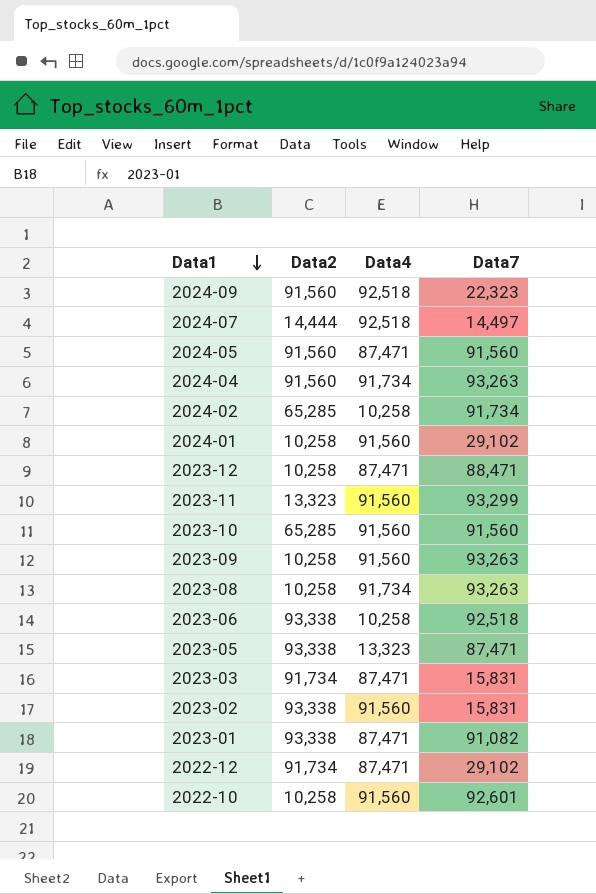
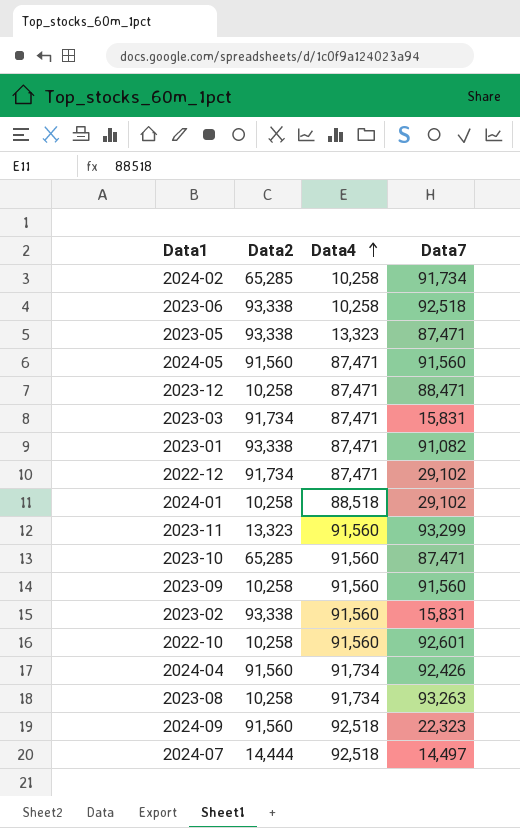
row order: Data1 descending -> Data4 ascending
2024-01 | Data4: 91,560 -> 88,518
2023-10 | Data7: 91,560 -> 87,471
2023-09 | Data7: 93,263 -> 91,560
2024-04 | Data7: 93,263 -> 92,426

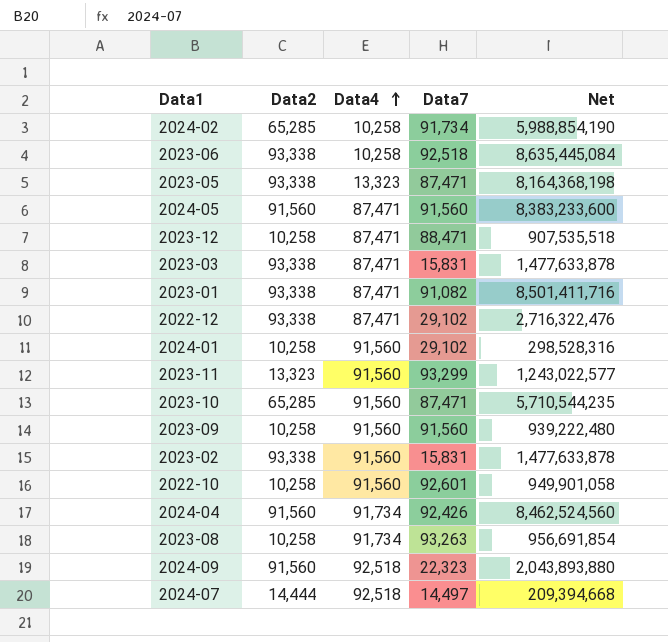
column Net | formula: none -> [Data2] * [Data7]
2023-03 | Data2: 91,734 -> 93,338
2022-12 | Data2: 91,734 -> 93,338
2024-01 | Data4: 88,518 -> 91,560

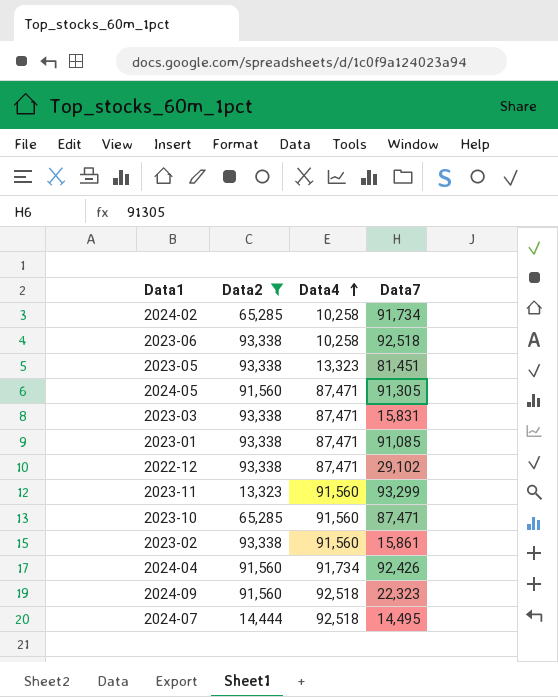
filter: none -> Data2 != 10,258
column Net | formula: [Data2] * [Data7] -> none
2023-05 | Data7: 87,471 -> 81,451
2024-05 | Data7: 91,560 -> 91,305
2023-01 | Data7: 91,082 -> 91,085
2023-02 | Data7: 15,831 -> 15,861
2024-07 | Data7: 14,497 -> 14,495

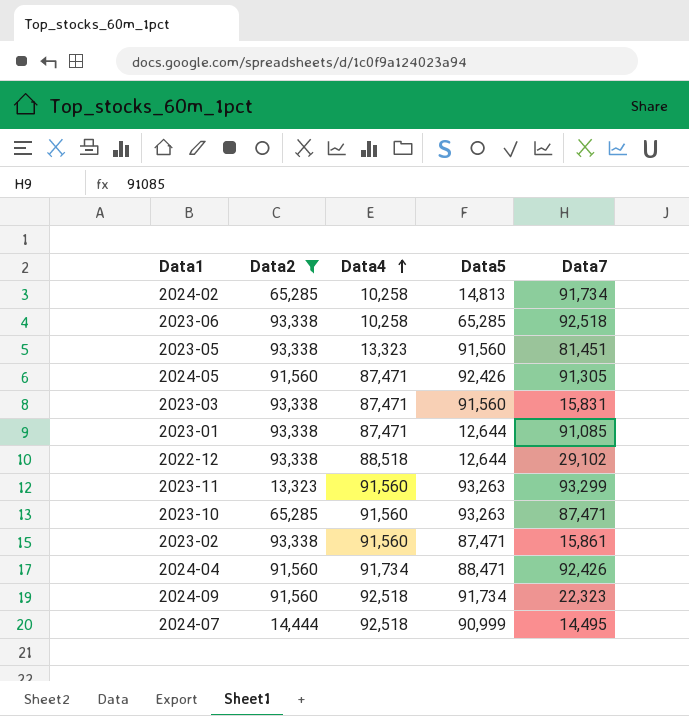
column Data5 | position: none -> 4
2022-12 | Data4: 87,471 -> 88,518

